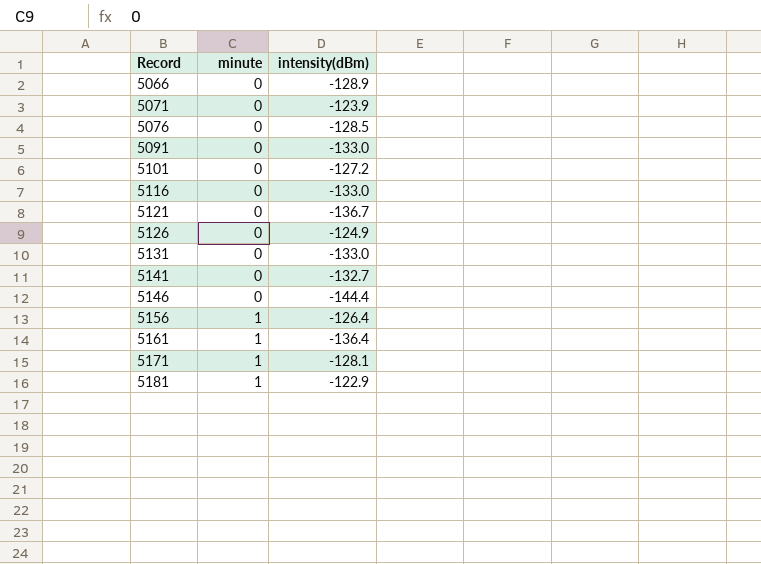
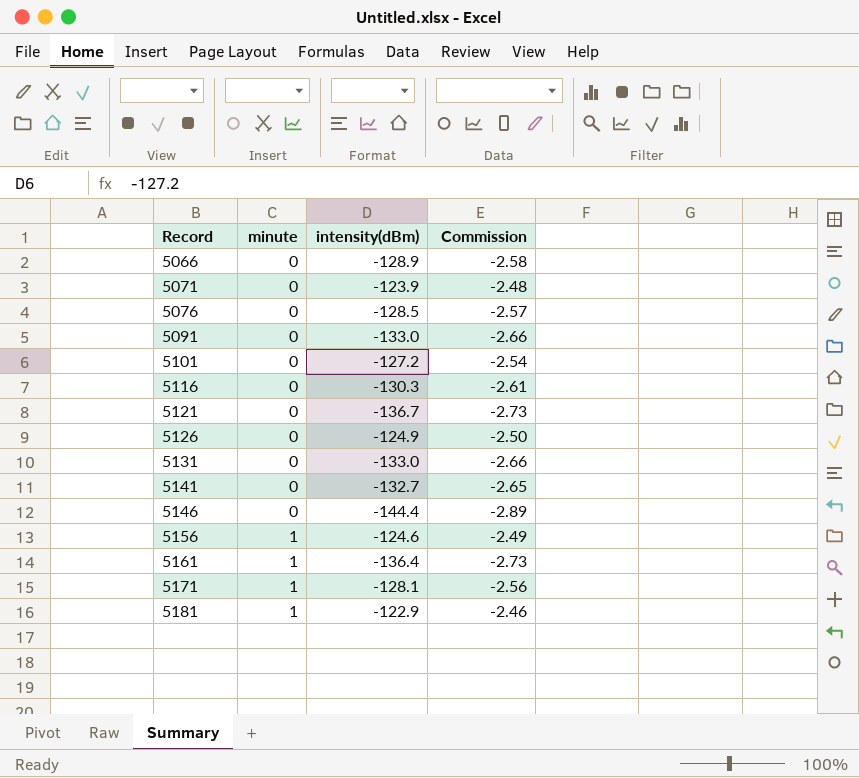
column Commission | formula: none -> [intensity(dBm)] * 0.02
5116 | intensity(dBm): -133.0 -> -130.3
5156 | intensity(dBm): -126.4 -> -124.6

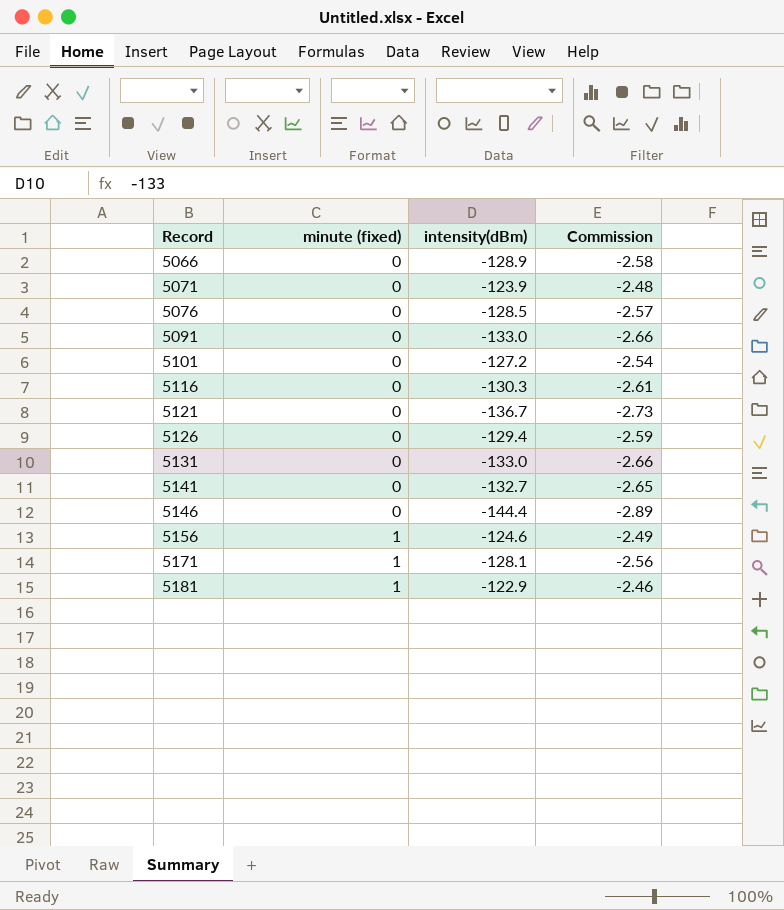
column name: minute -> minute (fixed)
row 5161: 1 | -136.4 | -2.73 -> none
5126 | intensity(dBm): -124.9 -> -129.4
5126 | Commission: -2.50 -> -2.59

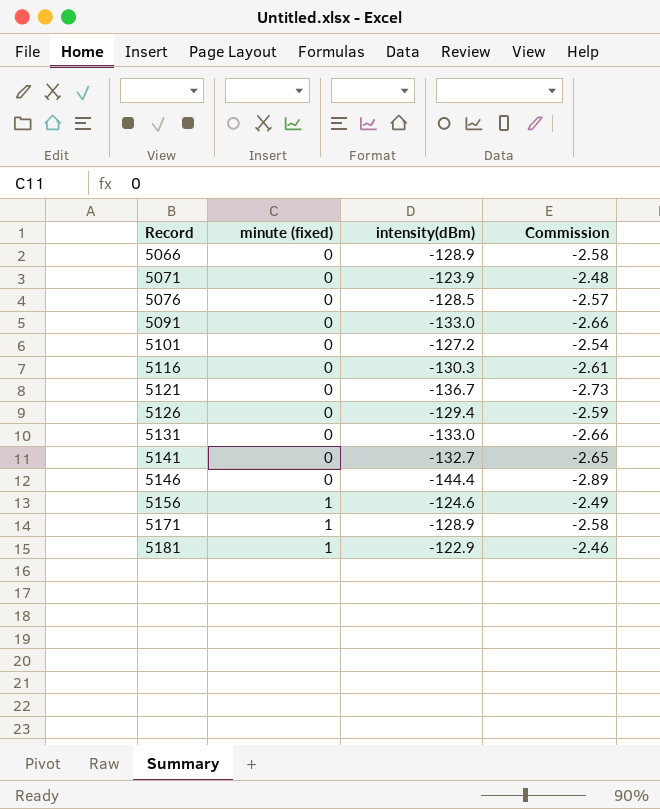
5171 | intensity(dBm): -128.1 -> -128.9
5171 | Commission: -2.56 -> -2.58

